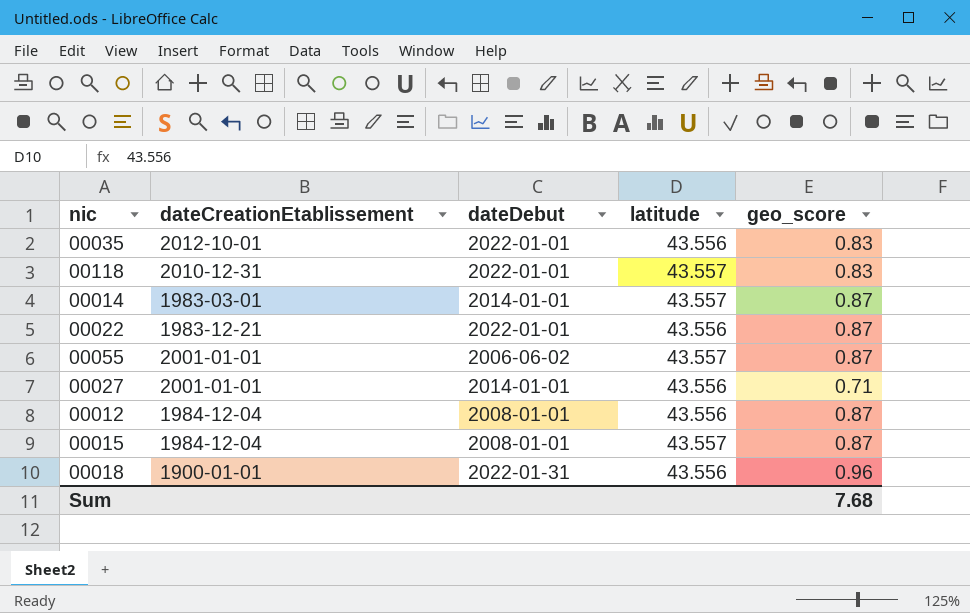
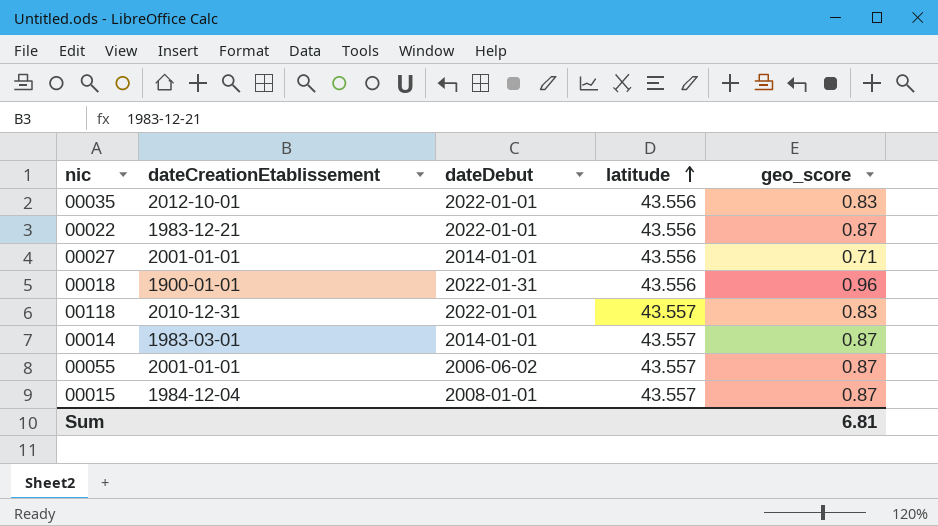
row order: none -> latitude ascending
row 00012: 1984-12-04 | 2008-01-01 | 43.556 | 0.87 -> none
Sum | geo_score: 7.68 -> 6.81

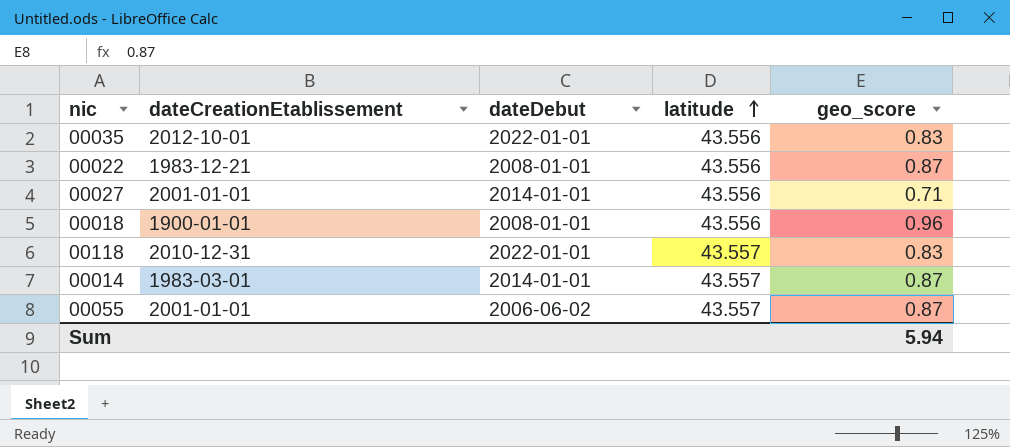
row 00015: 1984-12-04 | 2008-01-01 | 43.557 | 0.87 -> none
00022 | dateDebut: 2022-01-01 -> 2008-01-01
00018 | dateDebut: 2022-01-31 -> 2008-01-01
Sum | geo_score: 6.81 -> 5.94

